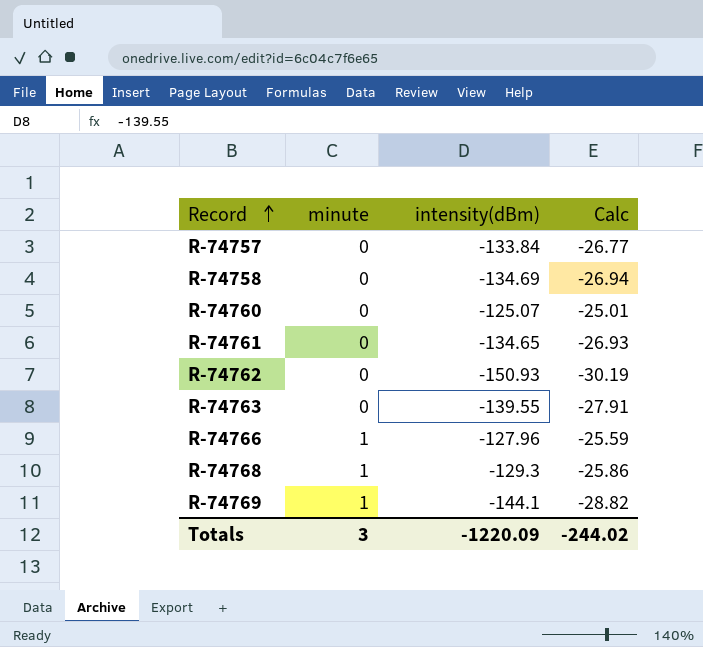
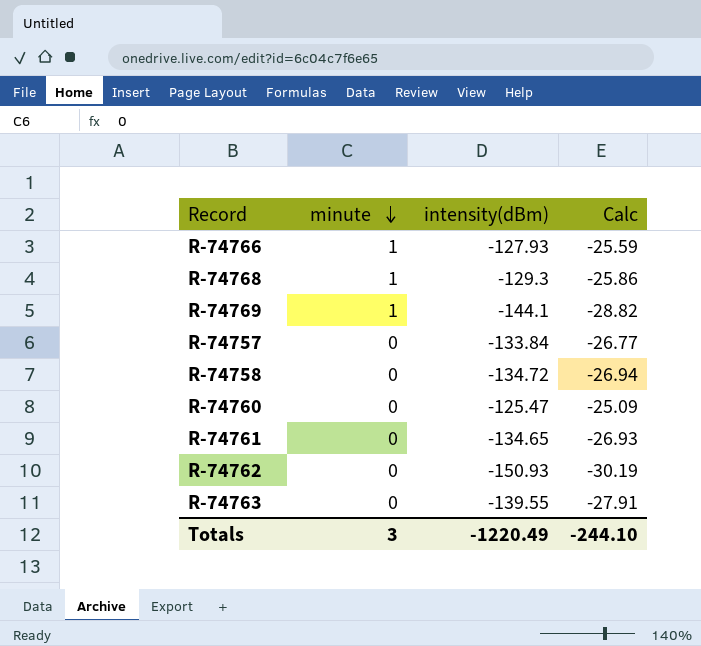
row order: Record ascending -> minute descending
R-74766 | intensity(dBm): -127.96 -> -127.93
R-74758 | intensity(dBm): -134.69 -> -134.72
R-74760 | intensity(dBm): -125.07 -> -125.47
R-74760 | Calc: -25.01 -> -25.09
Totals | intensity(dBm): -1220.09 -> -1220.49
Totals | Calc: -244.02 -> -244.10

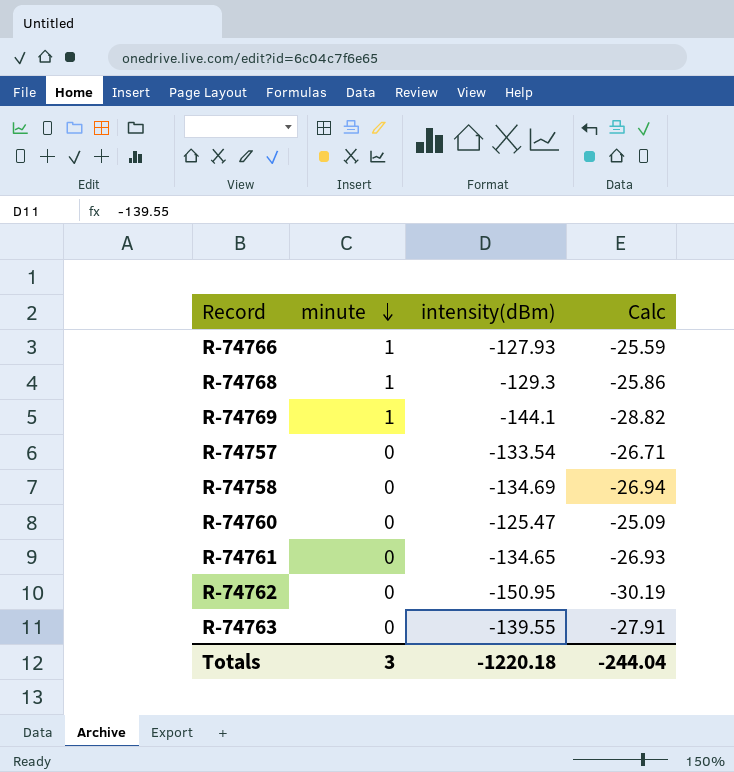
R-74757 | intensity(dBm): -133.84 -> -133.54
R-74757 | Calc: -26.77 -> -26.71
R-74758 | intensity(dBm): -134.72 -> -134.69
R-74762 | intensity(dBm): -150.93 -> -150.95
Totals | intensity(dBm): -1220.49 -> -1220.18
Totals | Calc: -244.10 -> -244.04

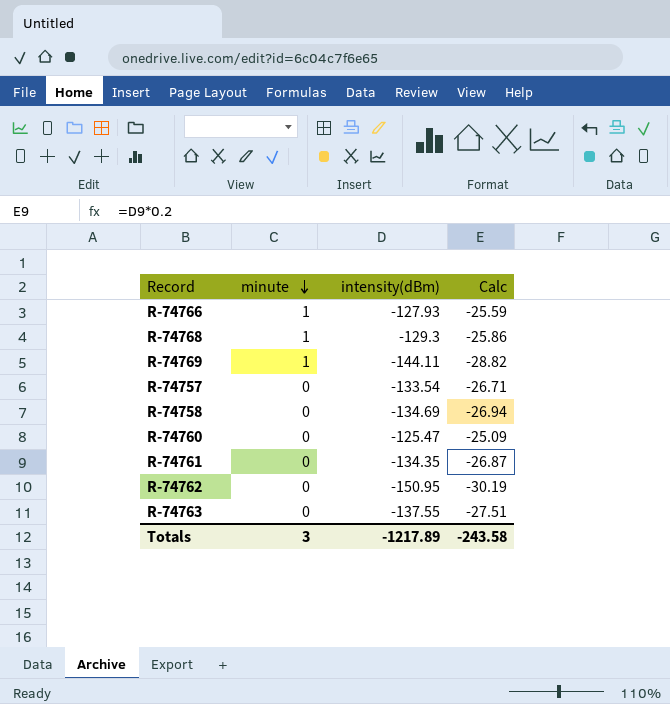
R-74769 | intensity(dBm): -144.1 -> -144.11
R-74761 | intensity(dBm): -134.65 -> -134.35
R-74761 | Calc: -26.93 -> -26.87
R-74763 | intensity(dBm): -139.55 -> -137.55
R-74763 | Calc: -27.91 -> -27.51
Totals | intensity(dBm): -1220.18 -> -1217.89
Totals | Calc: -244.04 -> -243.58

